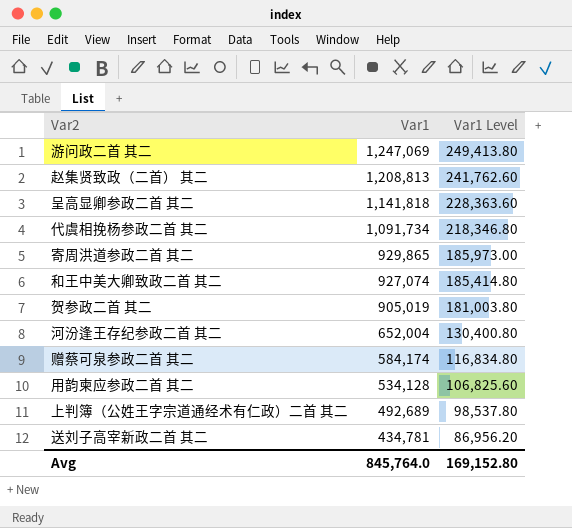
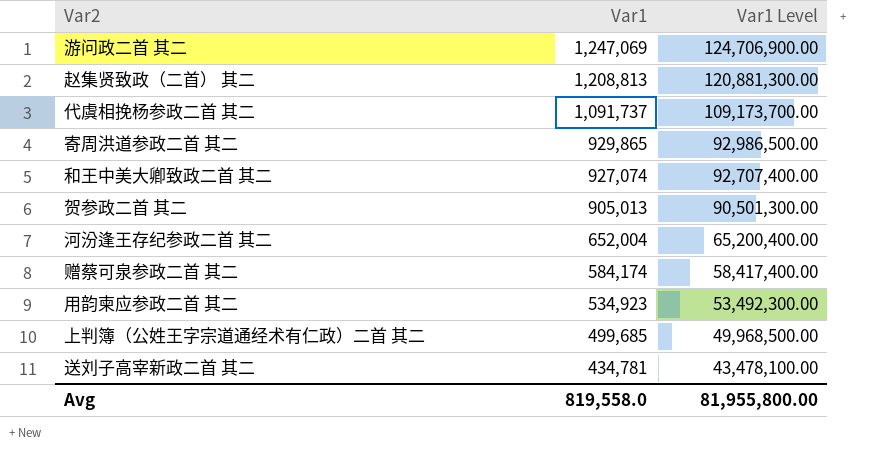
column Var1 Level | formula: [Var1] * 0.2 -> [Var1] * 100
row 呈高显卿参政二首 其二: 1,141,818 | 228,363.60 -> none
代虞相挽杨参政二首 其二 | Var1: 1,091,734 -> 1,091,737
贺参政二首 其二 | Var1: 905,019 -> 905,013
用韵柬应参政二首 其二 | Var1: 534,128 -> 534,923
上判簿（公姓王字宗道通经术有仁政）二首 其二 | Var1: 492,689 -> 499,685
Avg | Var1: 845,764.0 -> 819,558.0
Avg | Var1 Level: 169,152.80 -> 81,955,800.00

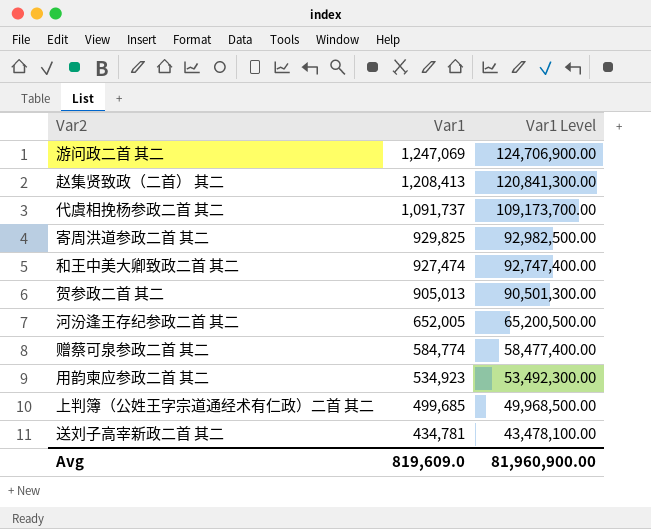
赵集贤致政（二首） 其二 | Var1: 1,208,813 -> 1,208,413
赵集贤致政（二首） 其二 | Var1 Level: 120,881,300.00 -> 120,841,300.00
寄周洪道参政二首 其二 | Var1: 929,865 -> 929,825
寄周洪道参政二首 其二 | Var1 Level: 92,986,500.00 -> 92,982,500.00
和王中美大卿致政二首 其二 | Var1: 927,074 -> 927,474
和王中美大卿致政二首 其二 | Var1 Level: 92,707,400.00 -> 92,747,400.00
河汾逢王存纪参政二首 其二 | Var1: 652,004 -> 652,005
河汾逢王存纪参政二首 其二 | Var1 Level: 65,200,400.00 -> 65,200,500.00
赠蔡可泉参政二首 其二 | Var1: 584,174 -> 584,774
赠蔡可泉参政二首 其二 | Var1 Level: 58,417,400.00 -> 58,477,400.00
Avg | Var1: 819,558.0 -> 819,609.0
Avg | Var1 Level: 81,955,800.00 -> 81,960,900.00

